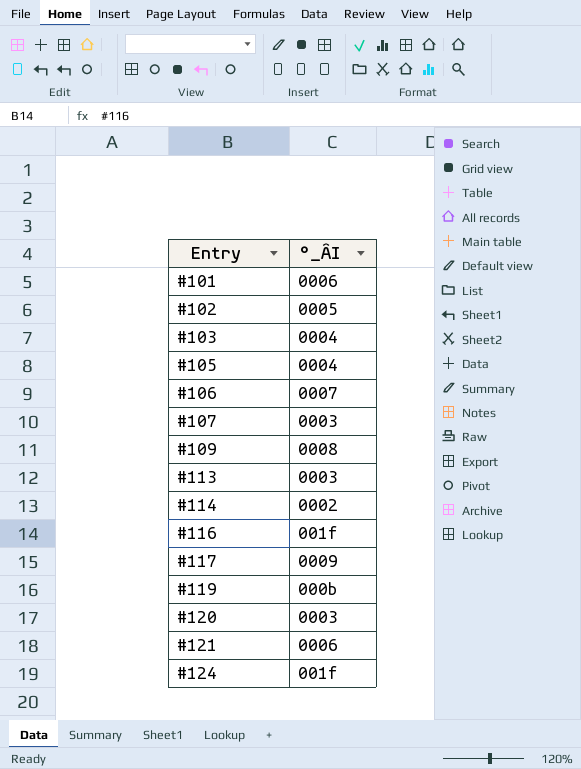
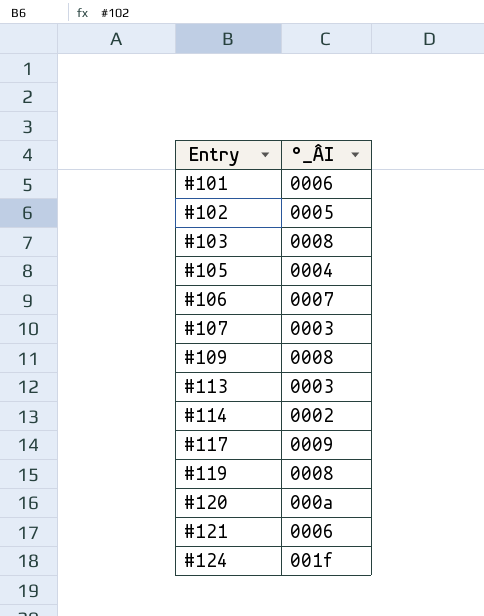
row #116: 001f -> none
#103 | °_ÂI: 0004 -> 0008
#119 | °_ÂI: 000b -> 0008
#120 | °_ÂI: 0003 -> 000a

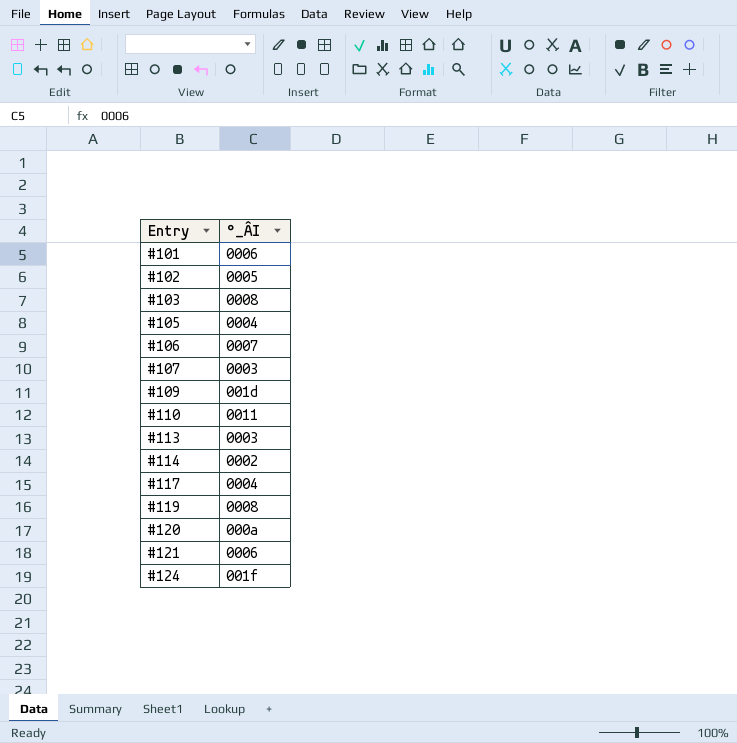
#109 | °_ÂI: 0008 -> 001d
row #110: none -> 0011
#117 | °_ÂI: 0009 -> 0004

